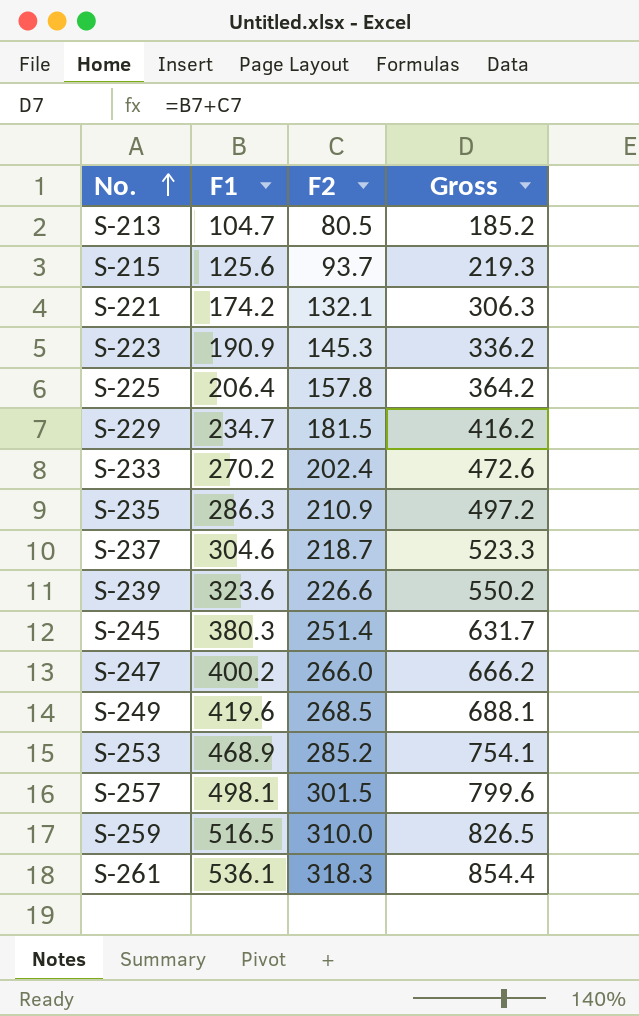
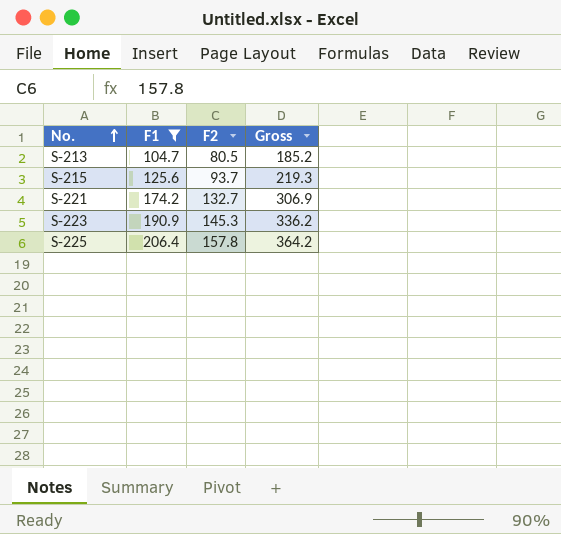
filter: none -> F1 <= 206.4
S-221 | F2: 132.1 -> 132.7
S-221 | Gross: 306.3 -> 306.9

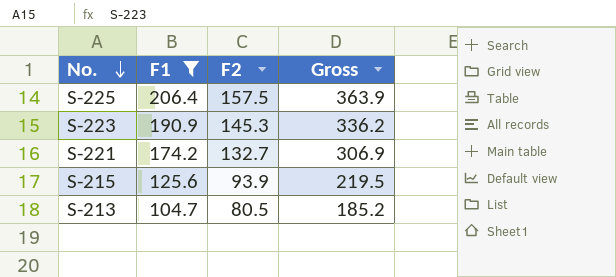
row order: No. ascending -> No. descending
S-225 | F2: 157.8 -> 157.5
S-225 | Gross: 364.2 -> 363.9
S-215 | F2: 93.7 -> 93.9
S-215 | Gross: 219.3 -> 219.5

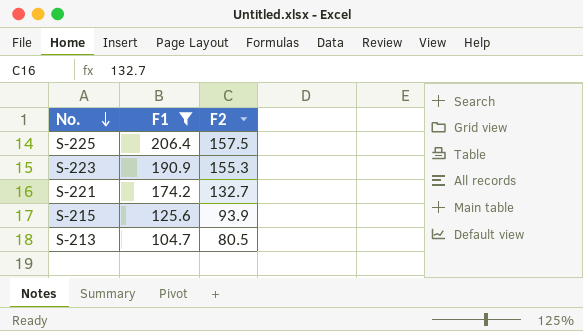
column Gross | formula: [F1] + [F2] -> none
S-223 | F2: 145.3 -> 155.3

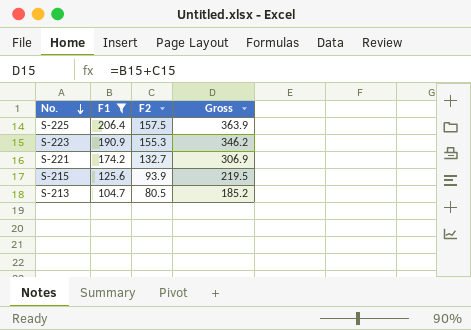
column Gross | formula: none -> [F1] + [F2]

